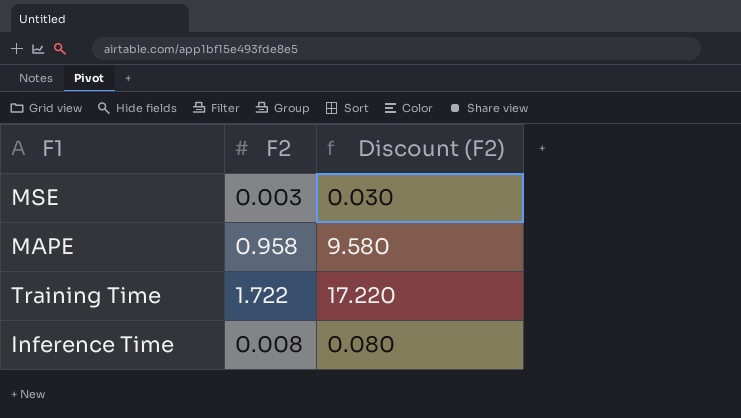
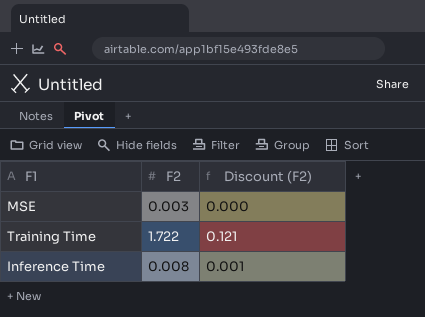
column Discount (F2) | formula: [F2] * 10 -> [F2] * 0.07
row MAPE: 0.958 | 9.580 -> none

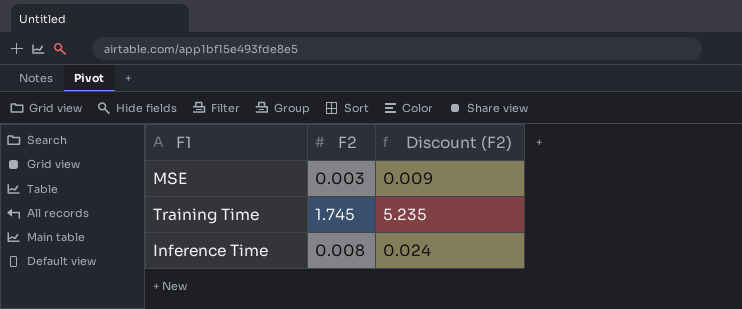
column Discount (F2) | formula: [F2] * 0.07 -> [F2] * 3
Training Time | F2: 1.722 -> 1.745

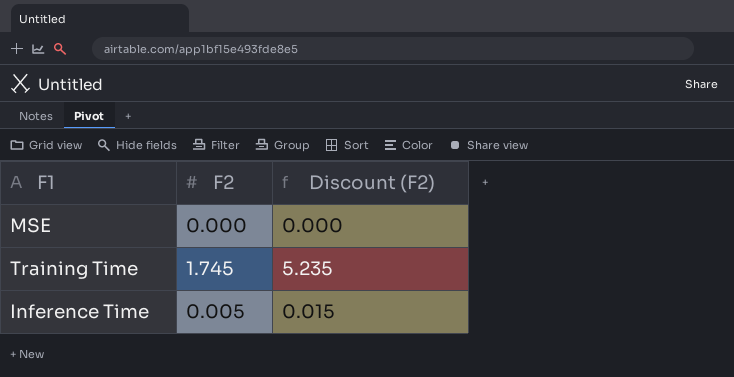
MSE | F2: 0.003 -> 0.000
MSE | Discount (F2): 0.009 -> 0.000
Inference Time | F2: 0.008 -> 0.005
Inference Time | Discount (F2): 0.024 -> 0.015

